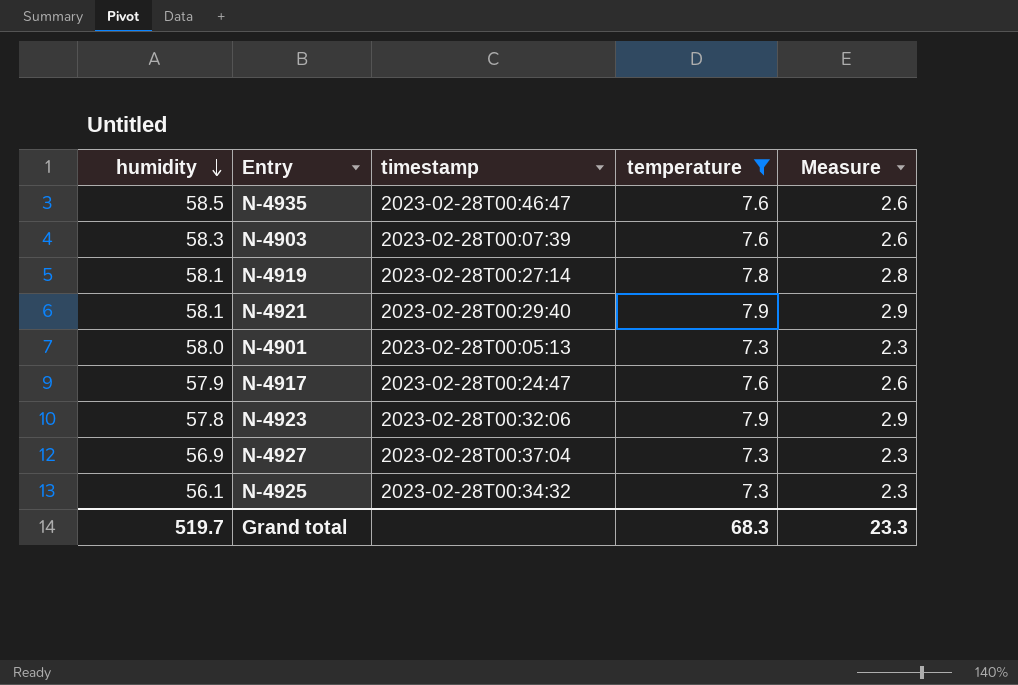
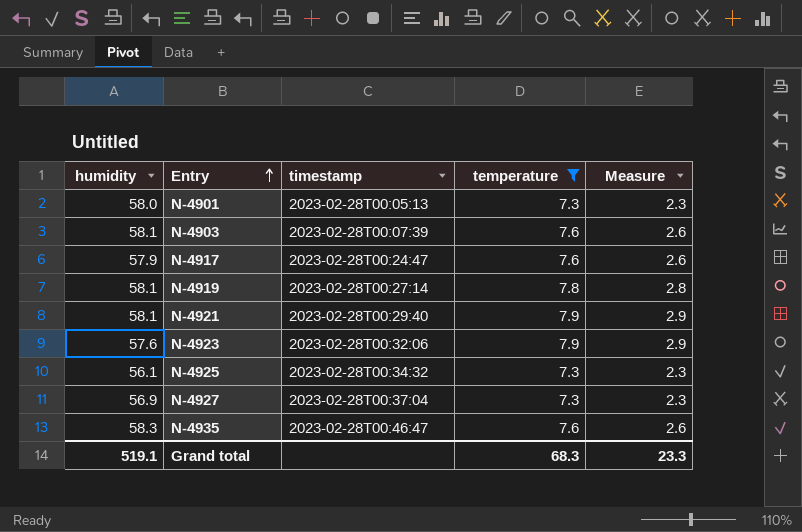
row order: humidity descending -> Entry ascending
N-4903 | humidity: 58.3 -> 58.1
N-4923 | humidity: 57.8 -> 57.6
N-4935 | humidity: 58.5 -> 58.3
Grand total | humidity: 519.7 -> 519.1

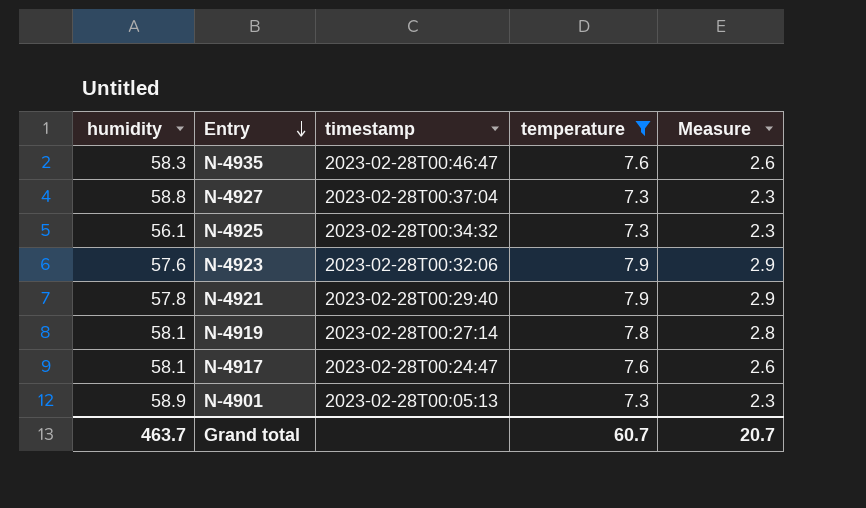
row order: Entry ascending -> Entry descending
row N-4903: 58.1 | 2023-02-28T00:07:39 | 7.6 | 2.6 -> none
N-4927 | humidity: 56.9 -> 58.8
N-4921 | humidity: 58.1 -> 57.8
N-4917 | humidity: 57.9 -> 58.1
N-4901 | humidity: 58.0 -> 58.9
Grand total | humidity: 519.1 -> 463.7
Grand total | temperature: 68.3 -> 60.7
Grand total | Measure: 23.3 -> 20.7

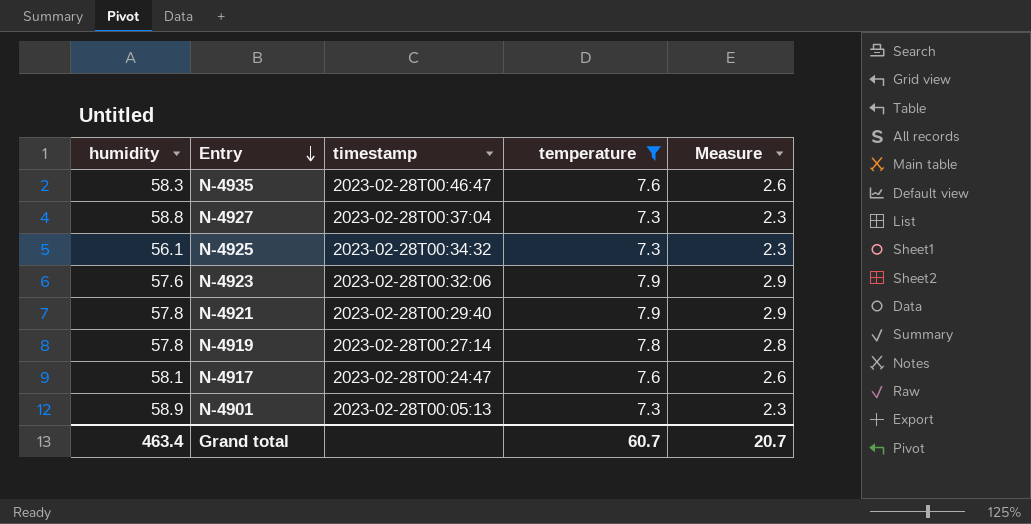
N-4919 | humidity: 58.1 -> 57.8
Grand total | humidity: 463.7 -> 463.4

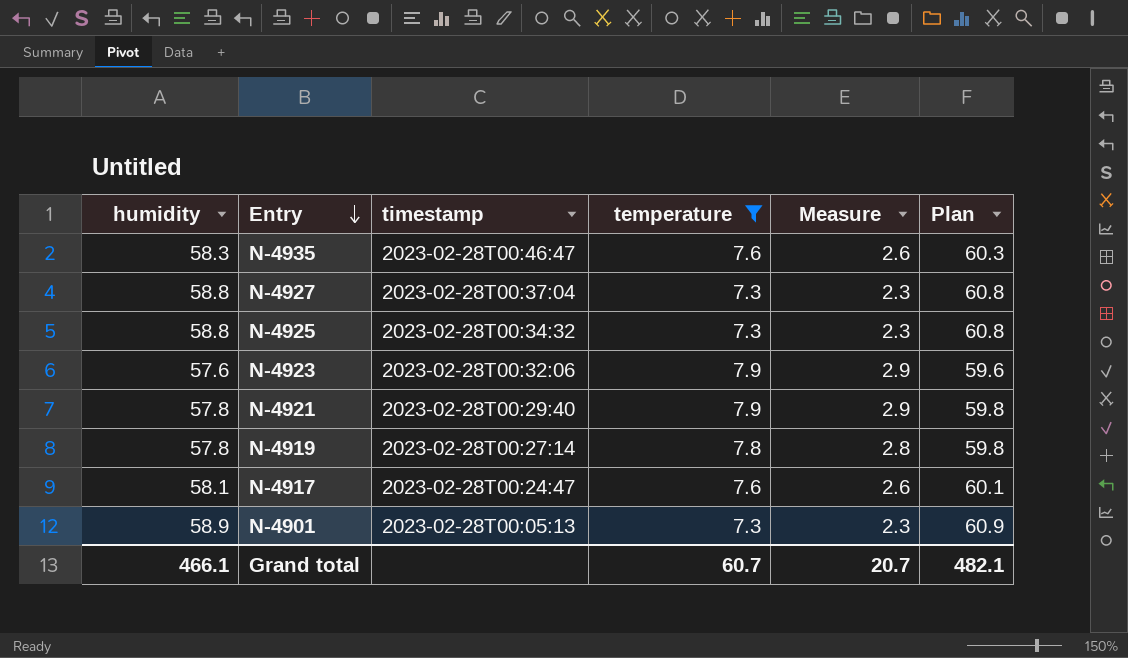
column Plan | formula: none -> [humidity] + 2
N-4925 | humidity: 56.1 -> 58.8
Grand total | humidity: 463.4 -> 466.1

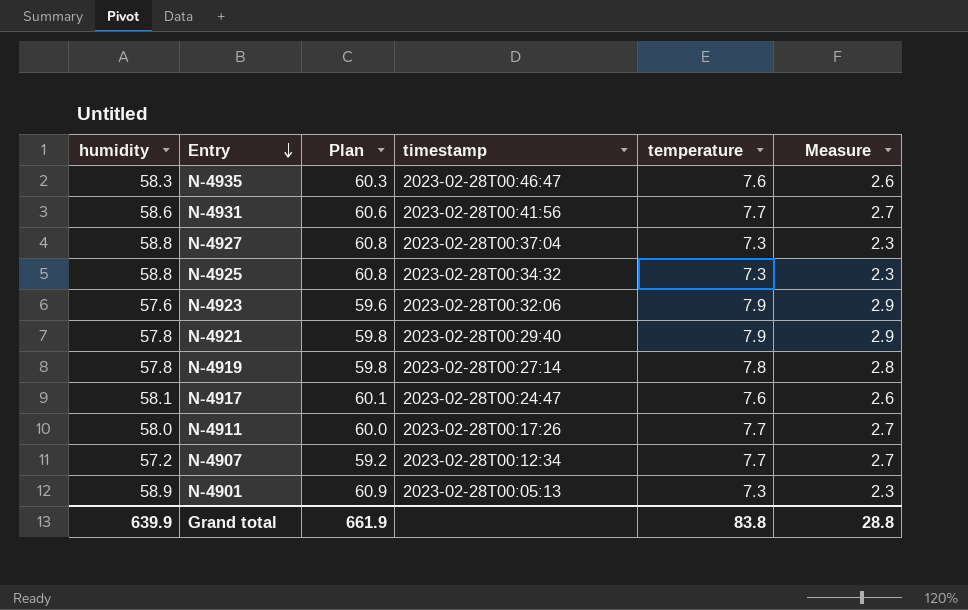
filter: temperature != 7.7 -> none
column Plan | position: 6 -> 3
Grand total | humidity: 466.1 -> 639.9
Grand total | Plan: 482.1 -> 661.9
Grand total | temperature: 60.7 -> 83.8
Grand total | Measure: 20.7 -> 28.8

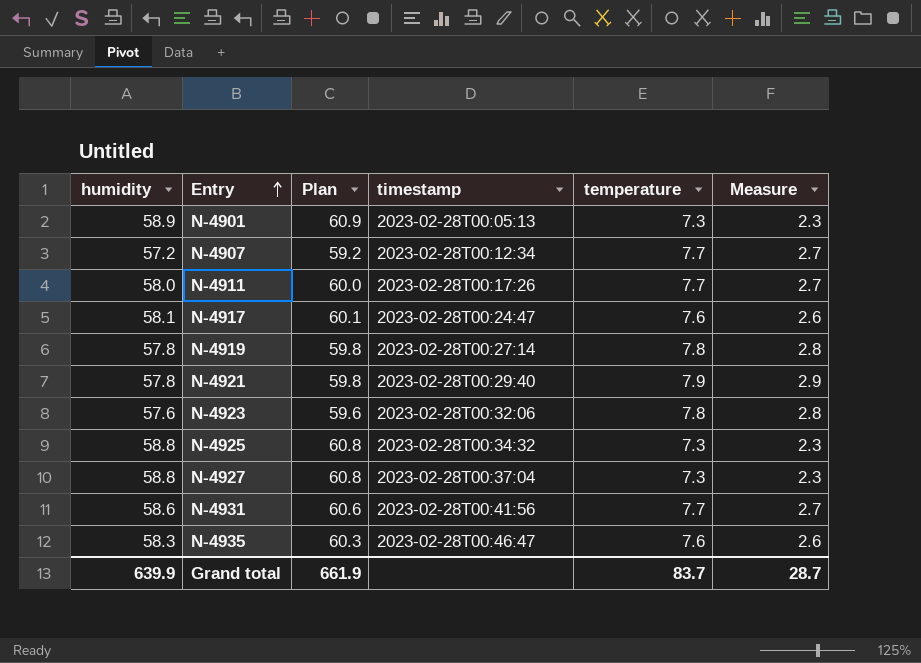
row order: Entry descending -> Entry ascending
N-4923 | temperature: 7.9 -> 7.8
N-4923 | Measure: 2.9 -> 2.8
Grand total | temperature: 83.8 -> 83.7
Grand total | Measure: 28.8 -> 28.7

